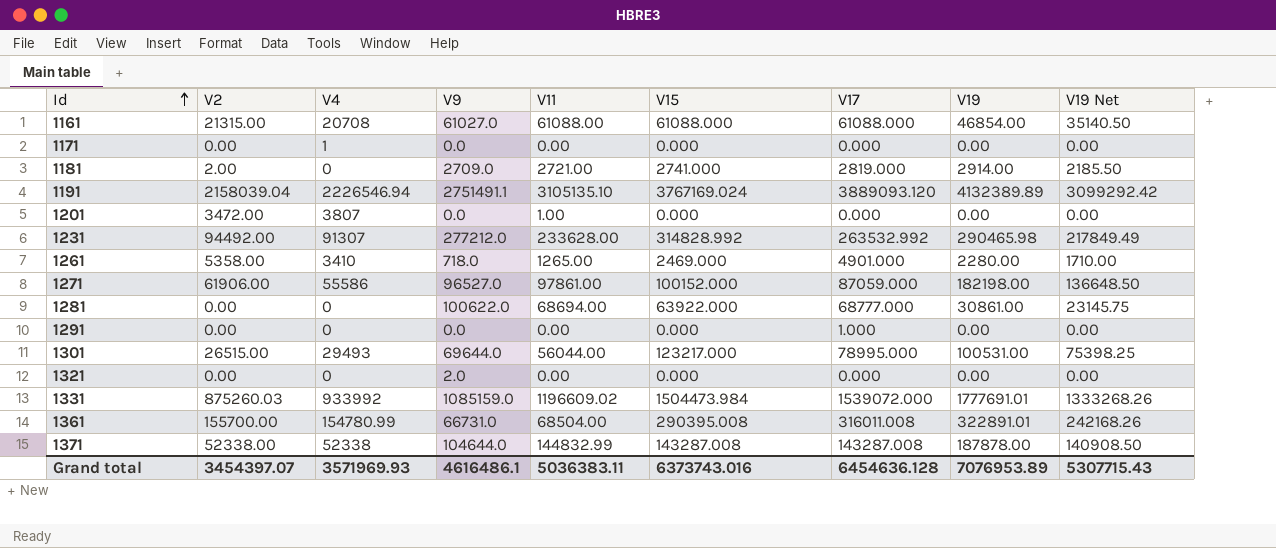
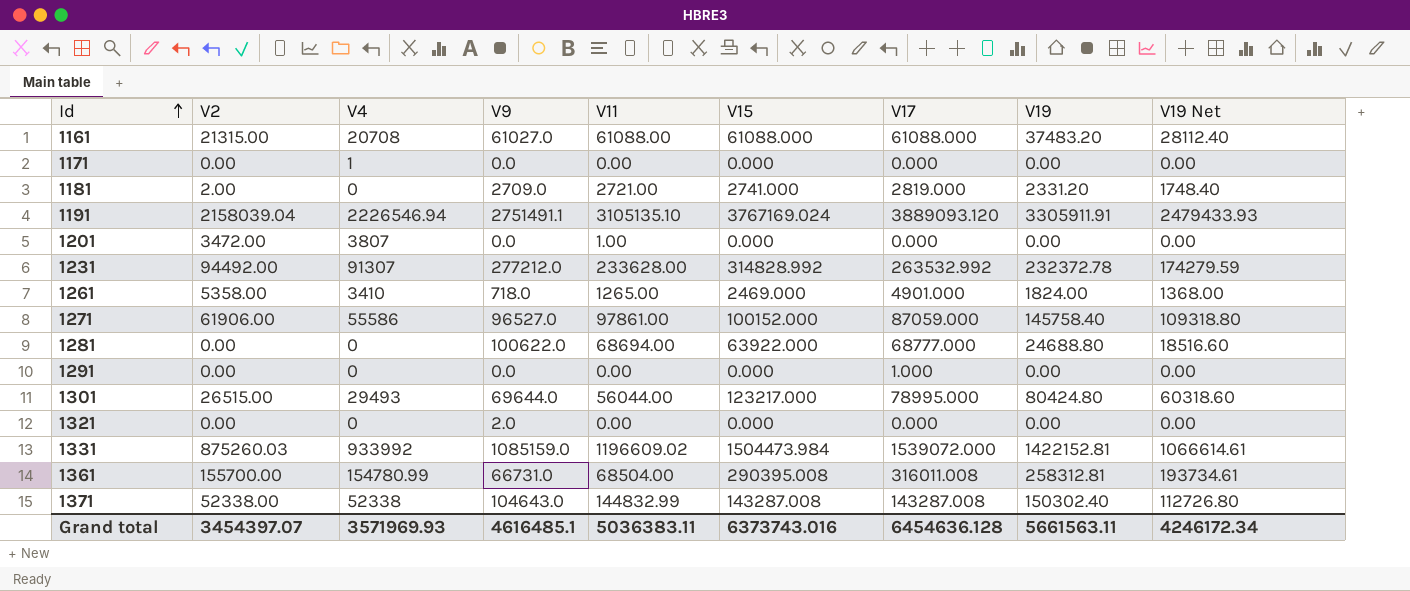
1161 | V19: 46854.00 -> 37483.20
1161 | V19 Net: 35140.50 -> 28112.40
1181 | V19: 2914.00 -> 2331.20
1181 | V19 Net: 2185.50 -> 1748.40
1191 | V19: 4132389.89 -> 3305911.91
1191 | V19 Net: 3099292.42 -> 2479433.93
1231 | V19: 290465.98 -> 232372.78
1231 | V19 Net: 217849.49 -> 174279.59
1261 | V19: 2280.00 -> 1824.00
1261 | V19 Net: 1710.00 -> 1368.00
1271 | V19: 182198.00 -> 145758.40
1271 | V19 Net: 136648.50 -> 109318.80
1281 | V19: 30861.00 -> 24688.80
1281 | V19 Net: 23145.75 -> 18516.60
1301 | V19: 100531.00 -> 80424.80
1301 | V19 Net: 75398.25 -> 60318.60
1331 | V19: 1777691.01 -> 1422152.81
1331 | V19 Net: 1333268.26 -> 1066614.61
1361 | V19: 322891.01 -> 258312.81
1361 | V19 Net: 242168.26 -> 193734.61
1371 | V9: 104644.0 -> 104643.0
1371 | V19: 187878.00 -> 150302.40
1371 | V19 Net: 140908.50 -> 112726.80
Grand total | V9: 4616486.1 -> 4616485.1
Grand total | V19: 7076953.89 -> 5661563.11
Grand total | V19 Net: 5307715.43 -> 4246172.34

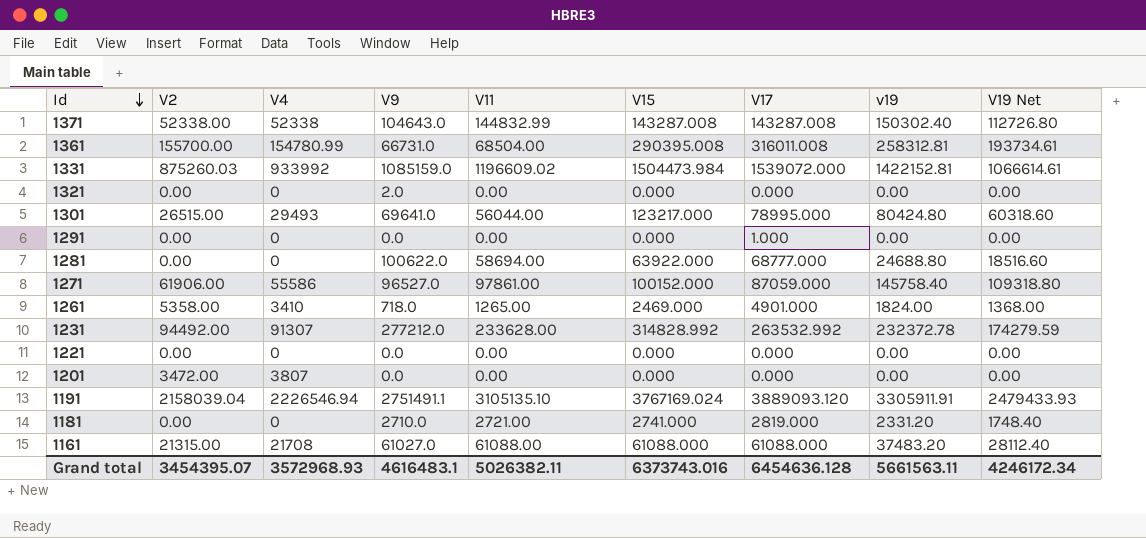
row order: Id ascending -> Id descending
column name: V19 -> v19
row 1171: 0.00 | 1 | 0.0 | 0.00 | 0.000 | 0.000 | 0.00 | 0.00 -> none
1301 | V9: 69644.0 -> 69641.0
1281 | V11: 68694.00 -> 58694.00
row 1221: none -> 0.00 | 0 | 0.0 | 0.00 | 0.000 | 0.000 | 0.00 | 0.00
1201 | V11: 1.00 -> 0.00
1181 | V2: 2.00 -> 0.00
1181 | V9: 2709.0 -> 2710.0
1161 | V4: 20708 -> 21708
Grand total | V2: 3454397.07 -> 3454395.07
Grand total | V4: 3571969.93 -> 3572968.93
Grand total | V9: 4616485.1 -> 4616483.1
Grand total | V11: 5036383.11 -> 5026382.11

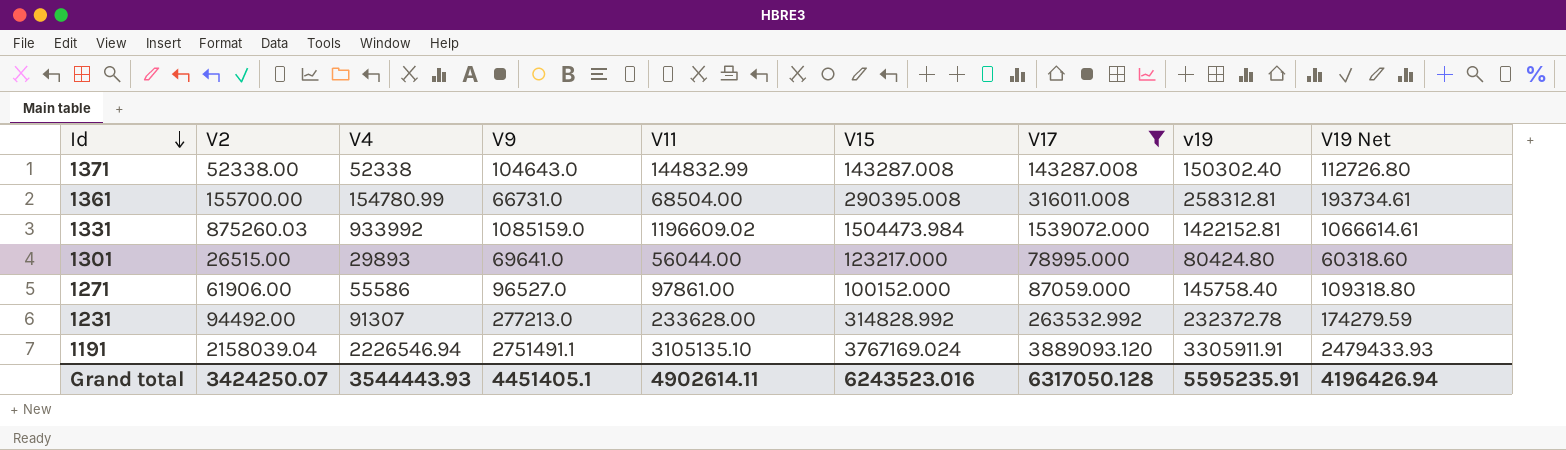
filter: none -> V17 >= 78995.000
1301 | V4: 29493 -> 29893
1231 | V9: 277212.0 -> 277213.0
Grand total | V2: 3454395.07 -> 3424250.07
Grand total | V4: 3572968.93 -> 3544443.93
Grand total | V9: 4616483.1 -> 4451405.1
Grand total | V11: 5026382.11 -> 4902614.11
Grand total | V15: 6373743.016 -> 6243523.016
Grand total | V17: 6454636.128 -> 6317050.128
Grand total | v19: 5661563.11 -> 5595235.91
Grand total | V19 Net: 4246172.34 -> 4196426.94

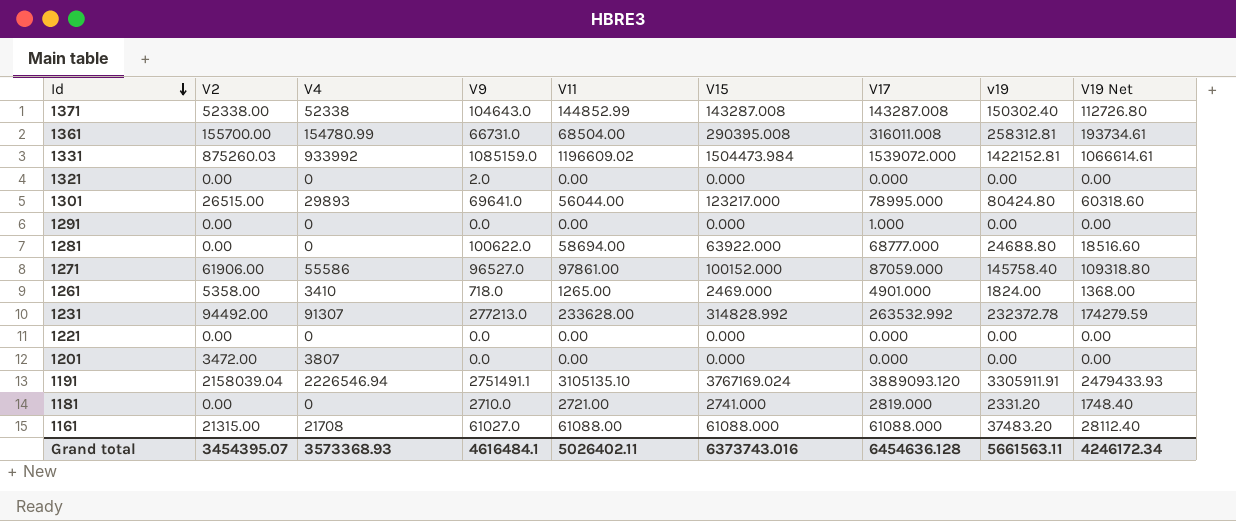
filter: V17 >= 78995.000 -> none
1371 | V11: 144832.99 -> 144852.99
Grand total | V2: 3424250.07 -> 3454395.07
Grand total | V4: 3544443.93 -> 3573368.93
Grand total | V9: 4451405.1 -> 4616484.1
Grand total | V11: 4902614.11 -> 5026402.11
Grand total | V15: 6243523.016 -> 6373743.016
Grand total | V17: 6317050.128 -> 6454636.128
Grand total | v19: 5595235.91 -> 5661563.11
Grand total | V19 Net: 4196426.94 -> 4246172.34

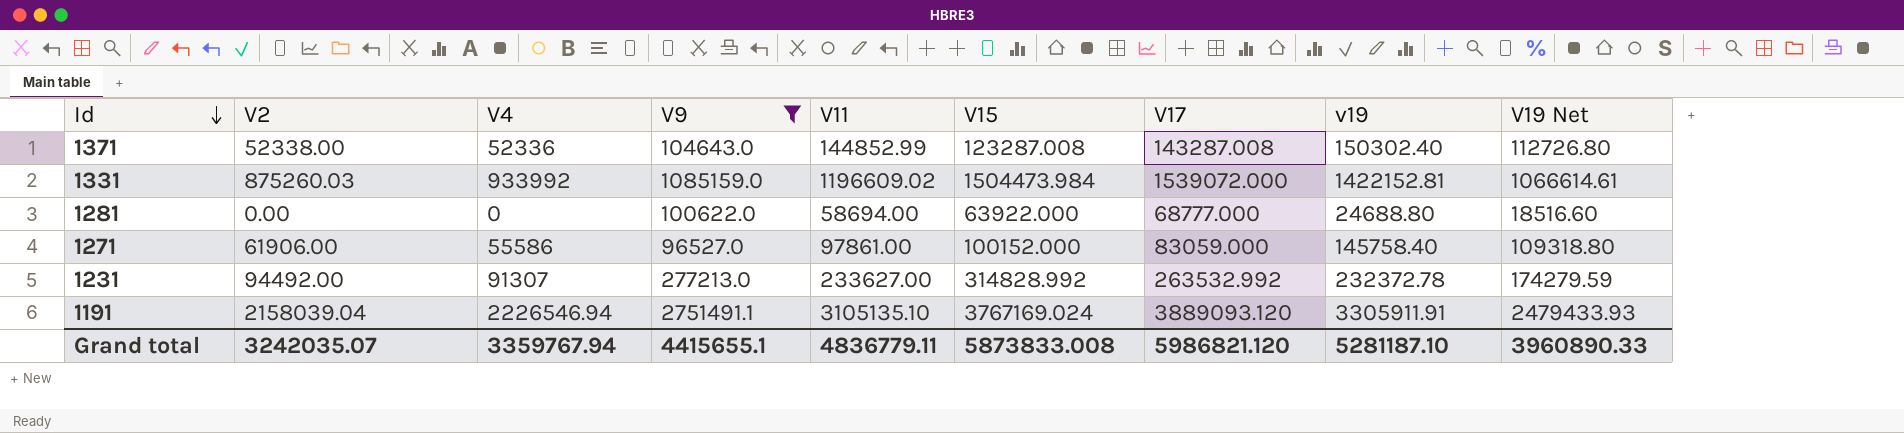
filter: none -> V9 >= 96527.0
1371 | V4: 52338 -> 52336
1371 | V15: 143287.008 -> 123287.008
1271 | V17: 87059.000 -> 83059.000
1231 | V11: 233628.00 -> 233627.00
Grand total | V2: 3454395.07 -> 3242035.07
Grand total | V4: 3573368.93 -> 3359767.94
Grand total | V9: 4616484.1 -> 4415655.1
Grand total | V11: 5026402.11 -> 4836779.11
Grand total | V15: 6373743.016 -> 5873833.008
Grand total | V17: 6454636.128 -> 5986821.120
Grand total | v19: 5661563.11 -> 5281187.10
Grand total | V19 Net: 4246172.34 -> 3960890.33

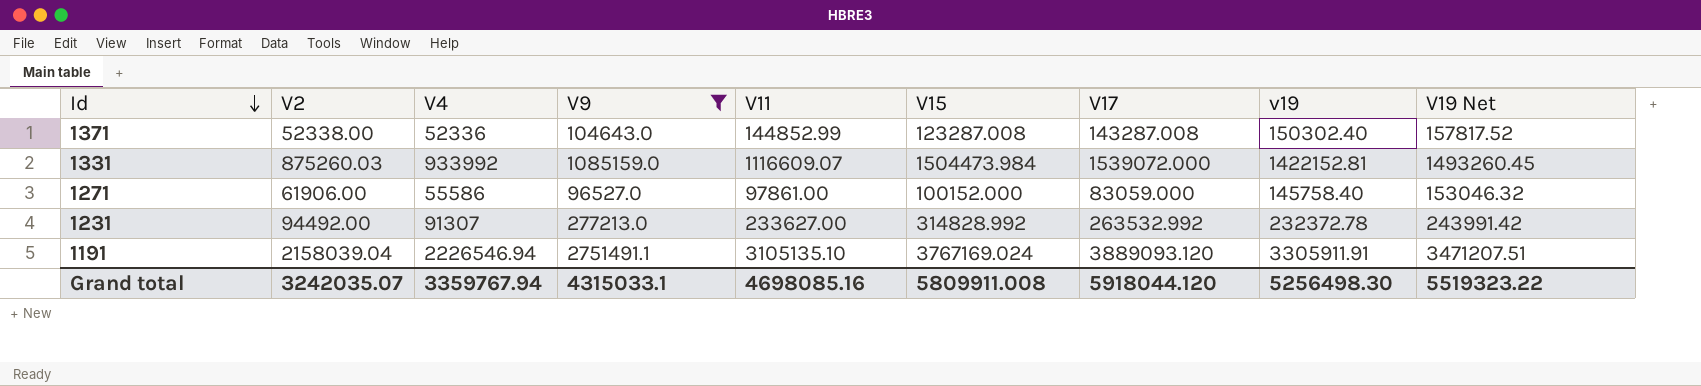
column V19 Net | formula: [v19] * 0.75 -> [v19] * 1.05
row 1281: 0.00 | 0 | 100622.0 | 58694.00 | 63922.000 | 68777.000 | 24688.80 | 18516.60 -> none
1331 | V11: 1196609.02 -> 1116609.07
Grand total | V9: 4415655.1 -> 4315033.1
Grand total | V11: 4836779.11 -> 4698085.16
Grand total | V15: 5873833.008 -> 5809911.008
Grand total | V17: 5986821.120 -> 5918044.120
Grand total | v19: 5281187.10 -> 5256498.30
Grand total | V19 Net: 3960890.33 -> 5519323.22

